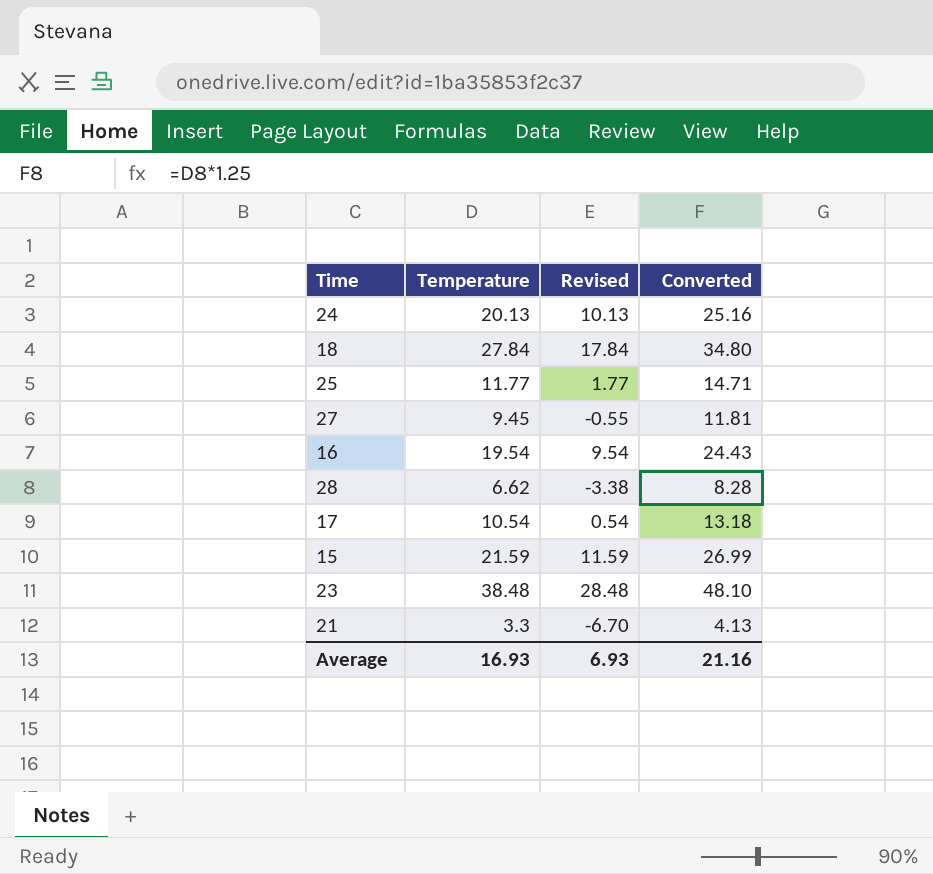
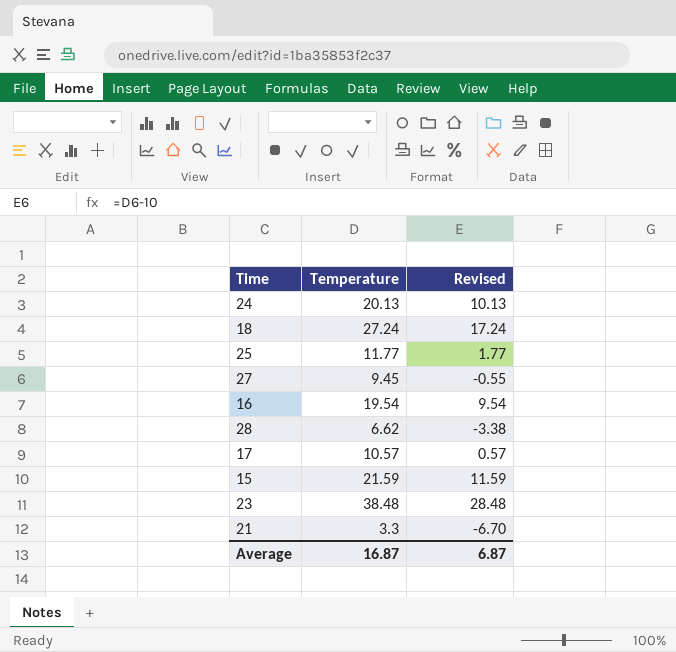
column Converted | formula: [Temperature] * 1.25 -> none
18 | Temperature: 27.84 -> 27.24
18 | Revised: 17.84 -> 17.24
17 | Temperature: 10.54 -> 10.57
17 | Revised: 0.54 -> 0.57
Average | Temperature: 16.93 -> 16.87
Average | Revised: 6.93 -> 6.87

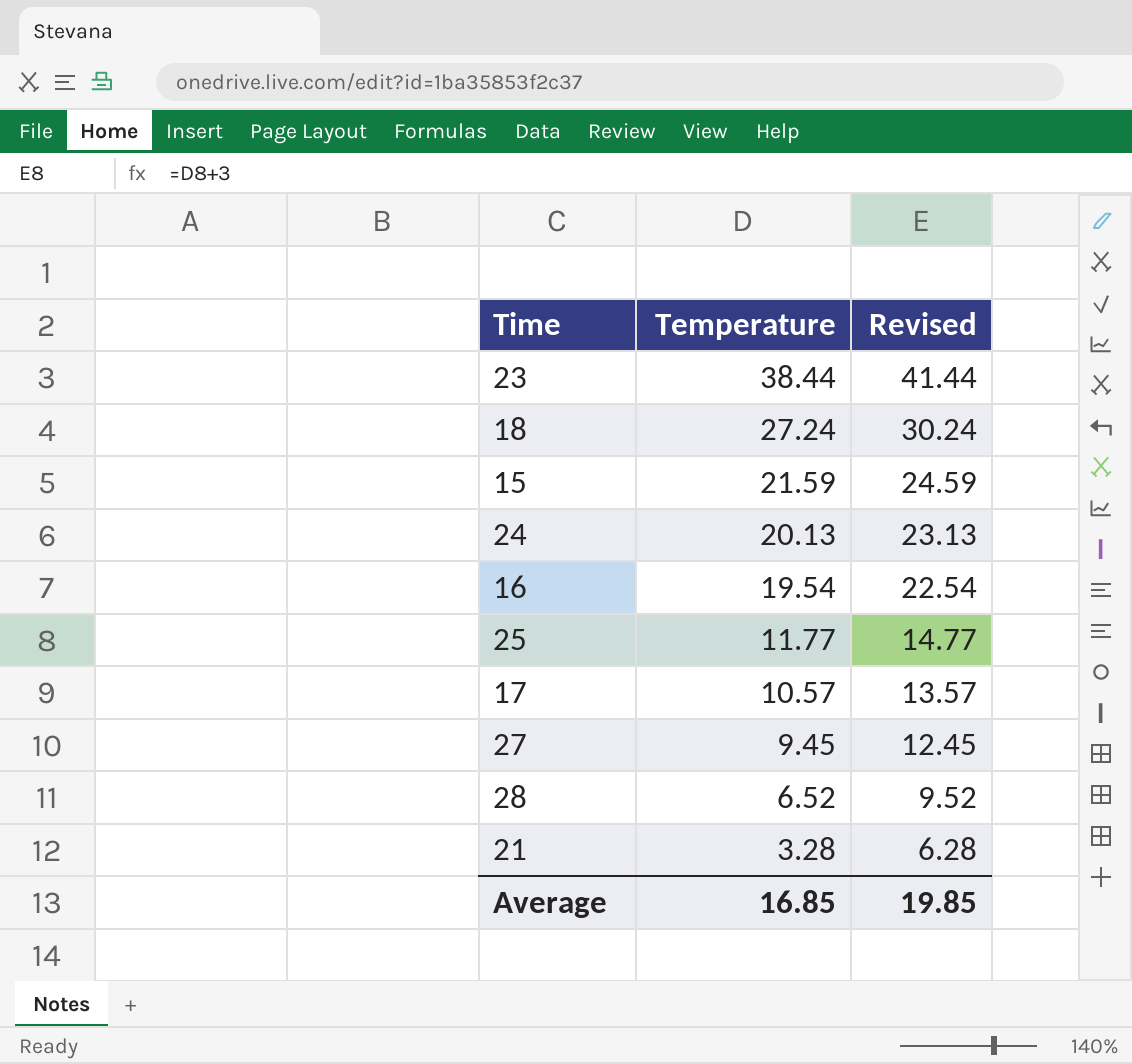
row order: none -> Temperature descending
column Revised | formula: [Temperature] - 10 -> [Temperature] + 3
23 | Temperature: 38.48 -> 38.44
28 | Temperature: 6.62 -> 6.52
21 | Temperature: 3.3 -> 3.28
Average | Temperature: 16.87 -> 16.85
Average | Revised: 6.87 -> 19.85

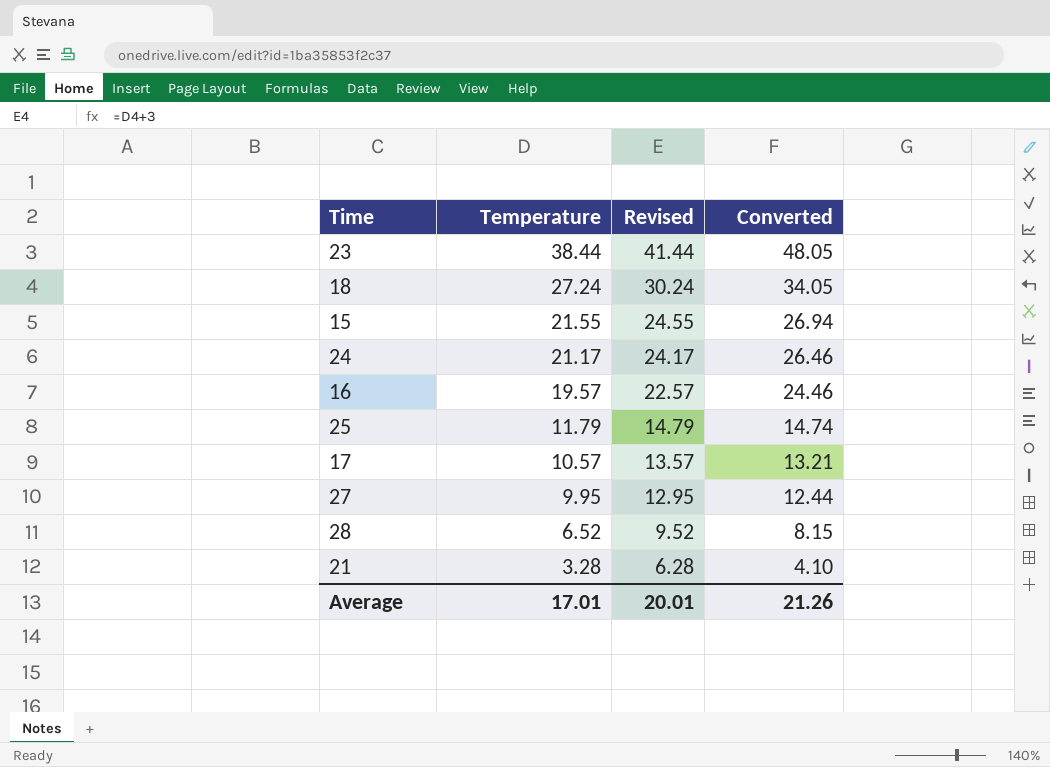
column Converted | formula: none -> [Temperature] * 1.25
15 | Temperature: 21.59 -> 21.55
15 | Revised: 24.59 -> 24.55
24 | Temperature: 20.13 -> 21.17
24 | Revised: 23.13 -> 24.17
16 | Temperature: 19.54 -> 19.57
16 | Revised: 22.54 -> 22.57
25 | Temperature: 11.77 -> 11.79
25 | Revised: 14.77 -> 14.79
27 | Temperature: 9.45 -> 9.95
27 | Revised: 12.45 -> 12.95
Average | Temperature: 16.85 -> 17.01
Average | Revised: 19.85 -> 20.01

